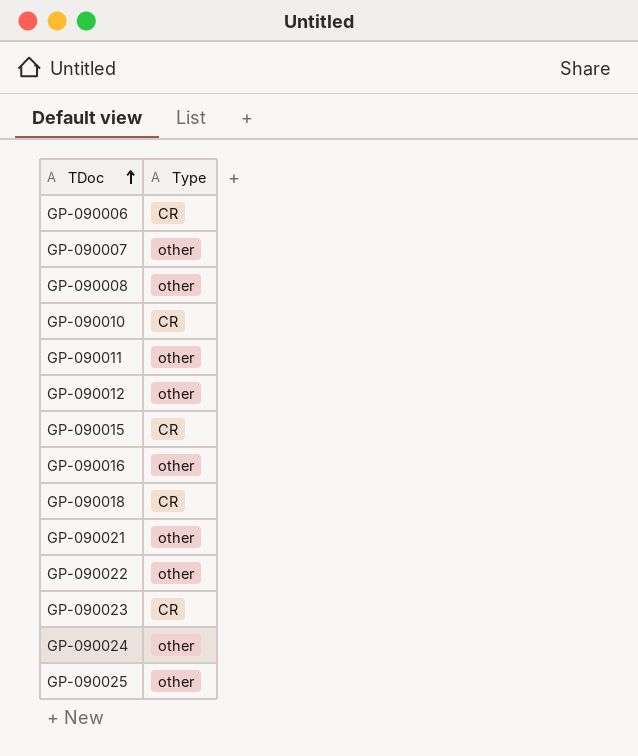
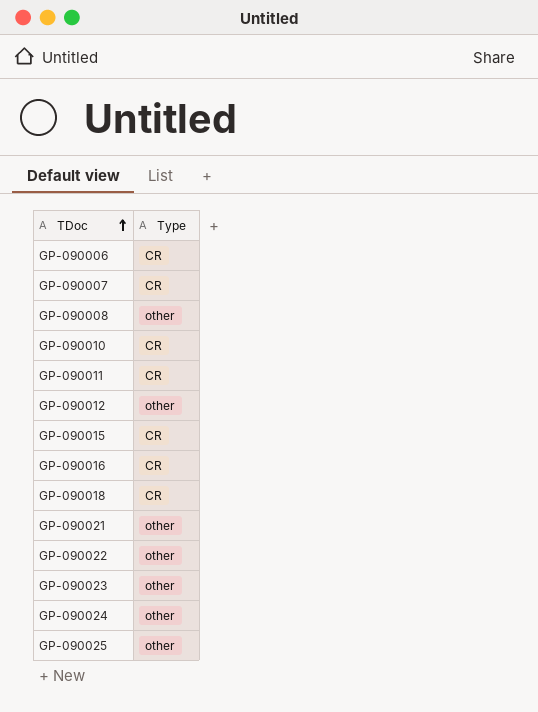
GP-090007 | Type: other -> CR
GP-090011 | Type: other -> CR
GP-090016 | Type: other -> CR
GP-090023 | Type: CR -> other

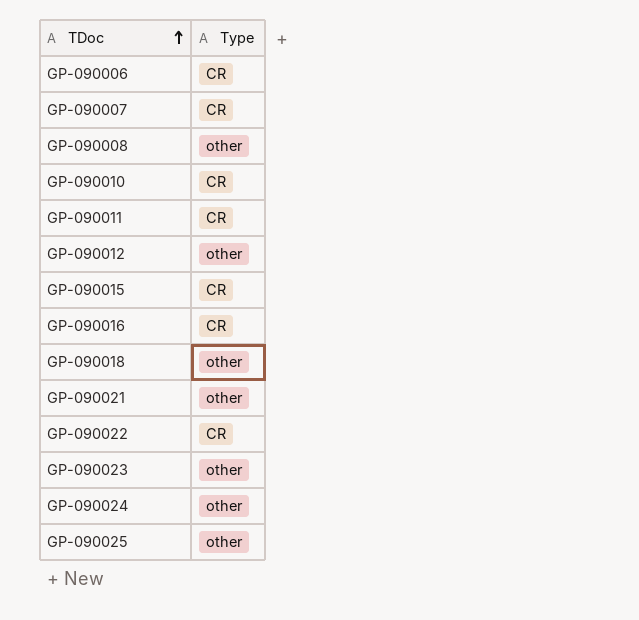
GP-090018 | Type: CR -> other
GP-090022 | Type: other -> CR

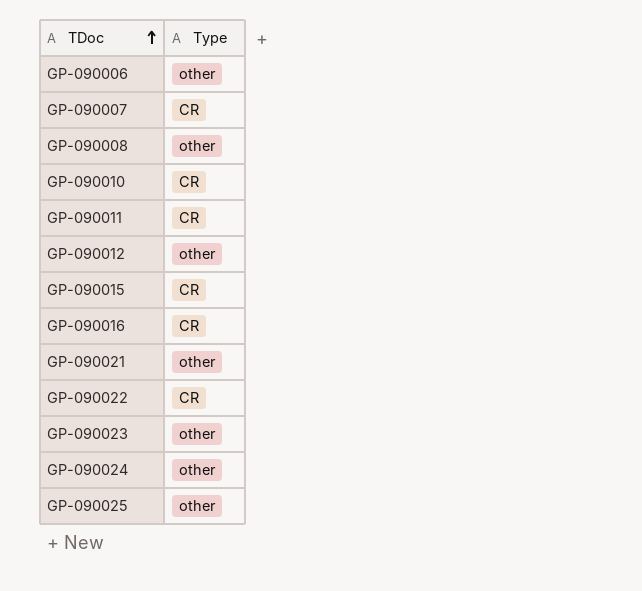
row GP-090018: other -> none
GP-090006 | Type: CR -> other

